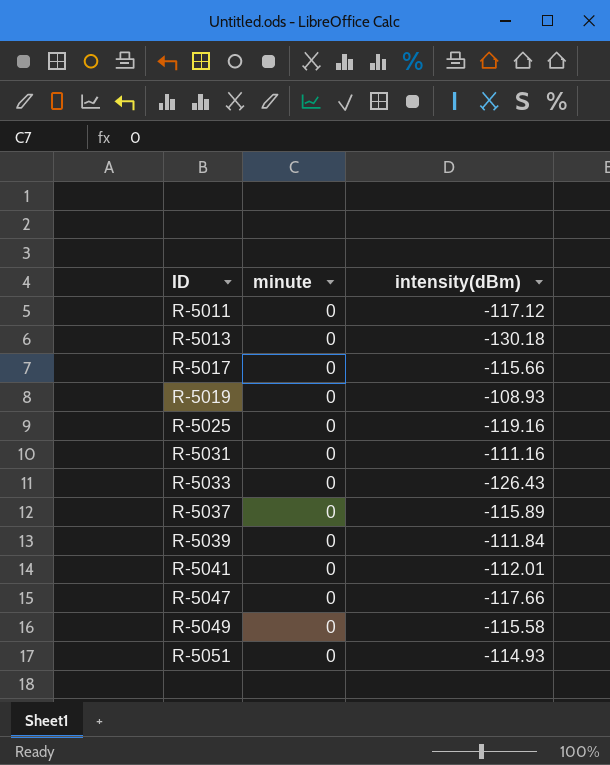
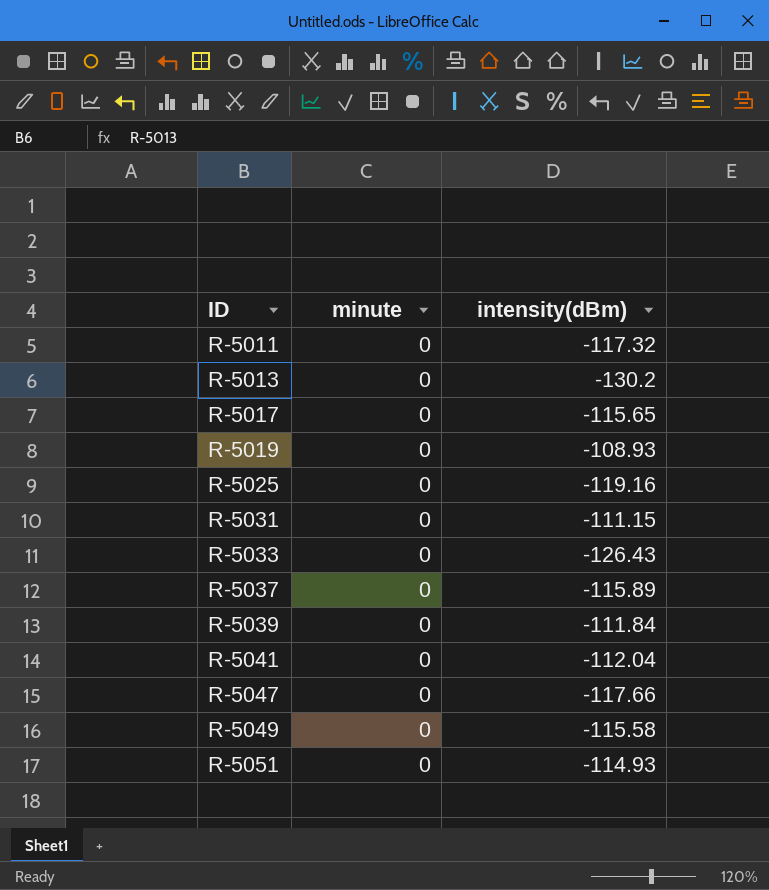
R-5011 | intensity(dBm): -117.12 -> -117.32
R-5013 | intensity(dBm): -130.18 -> -130.2
R-5017 | intensity(dBm): -115.66 -> -115.65
R-5031 | intensity(dBm): -111.16 -> -111.15
R-5041 | intensity(dBm): -112.01 -> -112.04

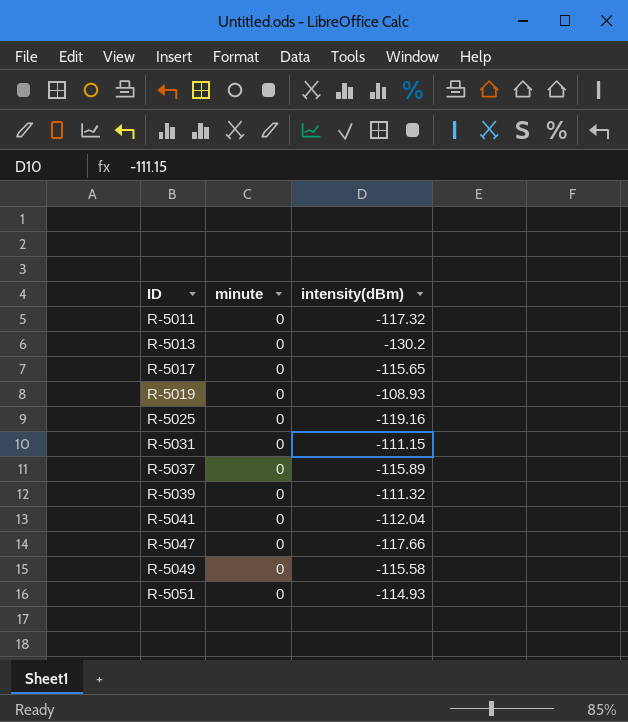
row R-5033: 0 | -126.43 -> none
R-5039 | intensity(dBm): -111.84 -> -111.32

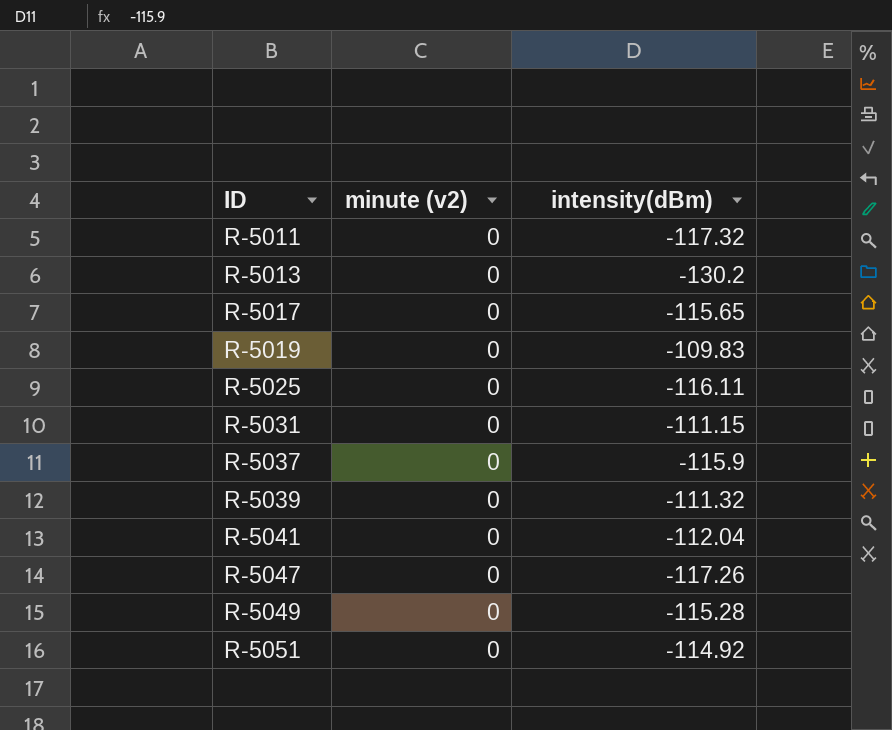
column name: minute -> minute (v2)
R-5019 | intensity(dBm): -108.93 -> -109.83
R-5025 | intensity(dBm): -119.16 -> -116.11
R-5037 | intensity(dBm): -115.89 -> -115.9
R-5047 | intensity(dBm): -117.66 -> -117.26
R-5049 | intensity(dBm): -115.58 -> -115.28
R-5051 | intensity(dBm): -114.93 -> -114.92

